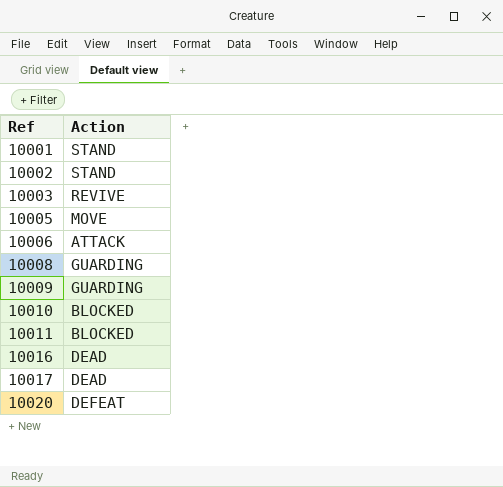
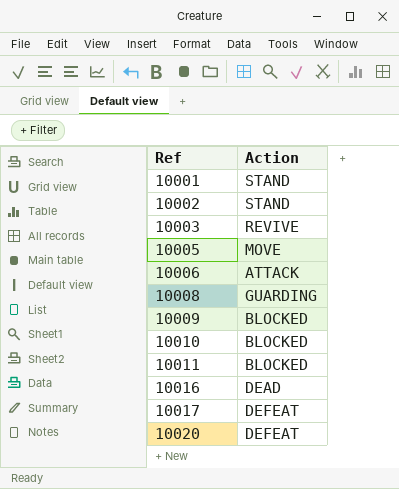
10009 | Action: GUARDING -> BLOCKED
10017 | Action: DEAD -> DEFEAT

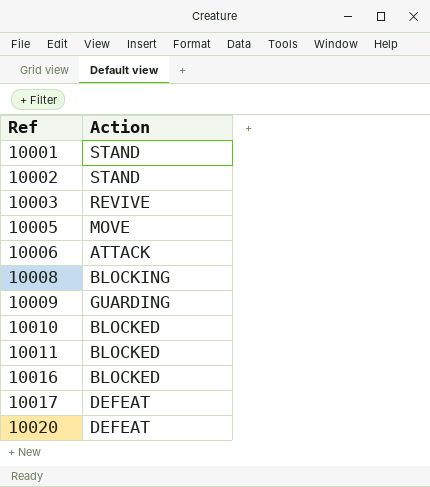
10008 | Action: GUARDING -> BLOCKING
10009 | Action: BLOCKED -> GUARDING
10016 | Action: DEAD -> BLOCKED

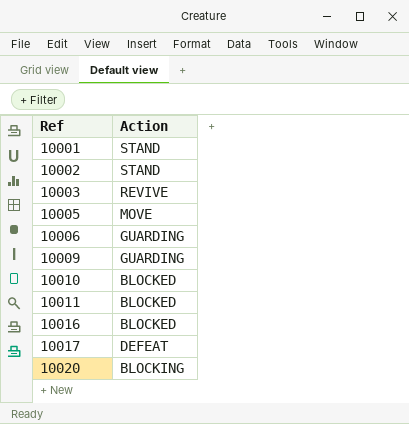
row 10008: BLOCKING -> none
10006 | Action: ATTACK -> GUARDING
10020 | Action: DEFEAT -> BLOCKING

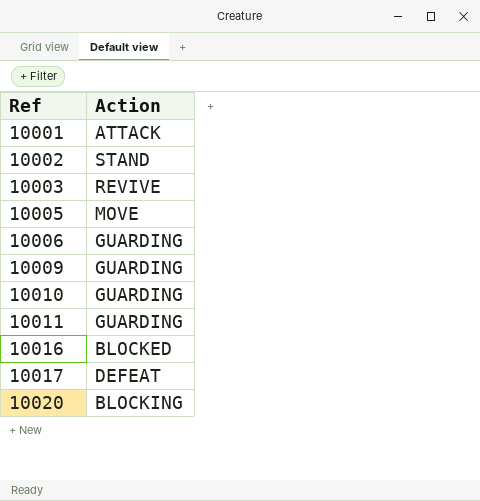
10001 | Action: STAND -> ATTACK
10010 | Action: BLOCKED -> GUARDING
10011 | Action: BLOCKED -> GUARDING

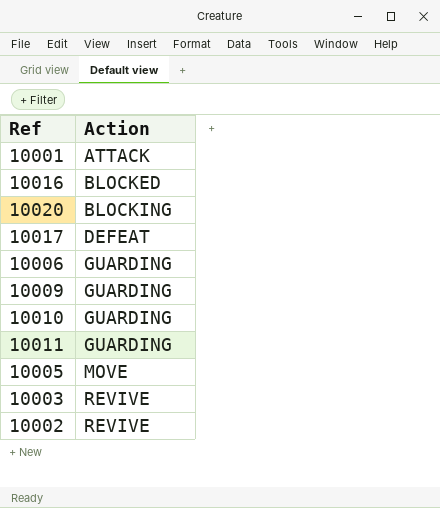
row order: Ref ascending -> Action ascending
10002 | Action: STAND -> REVIVE

